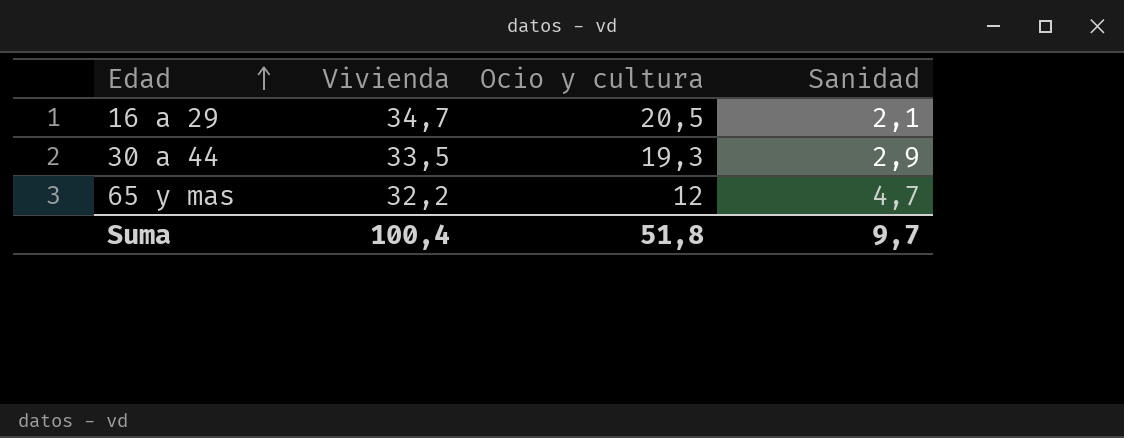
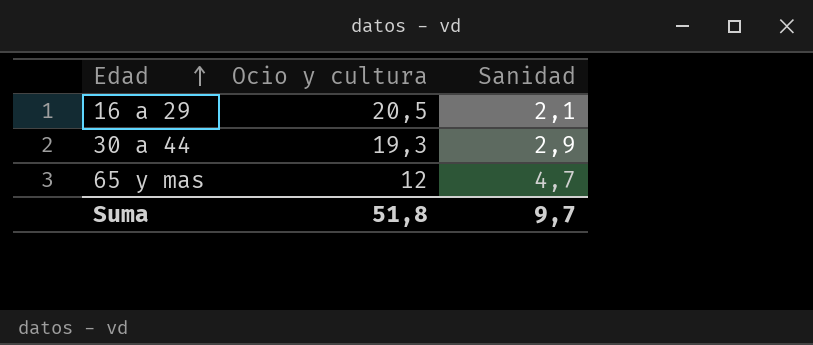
column Vivienda | position: 2 -> none

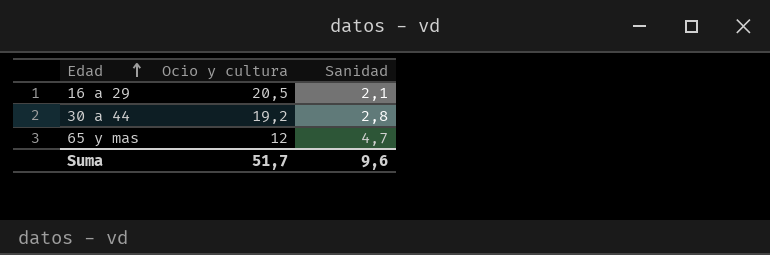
30 a 44 | Ocio y cultura: 19,3 -> 19,2
30 a 44 | Sanidad: 2,9 -> 2,8
Suma | Ocio y cultura: 51,8 -> 51,7
Suma | Sanidad: 9,7 -> 9,6

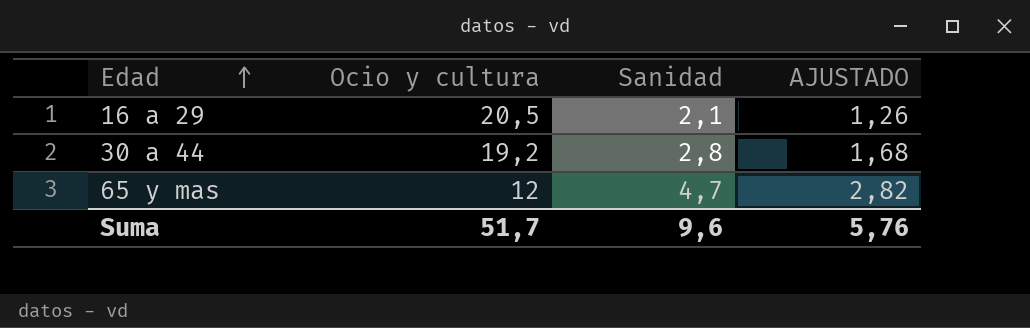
column AJUSTADO | formula: none -> [Sanidad] * 0,6

